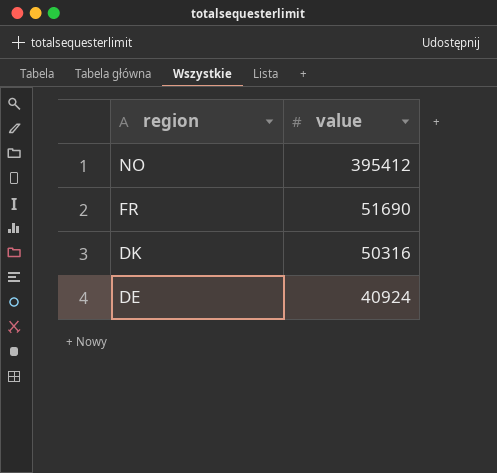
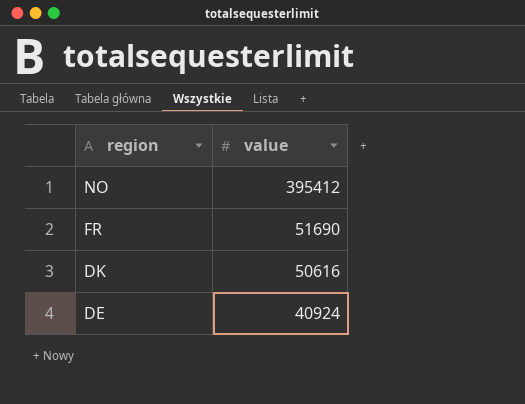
DK | value: 50316 -> 50616

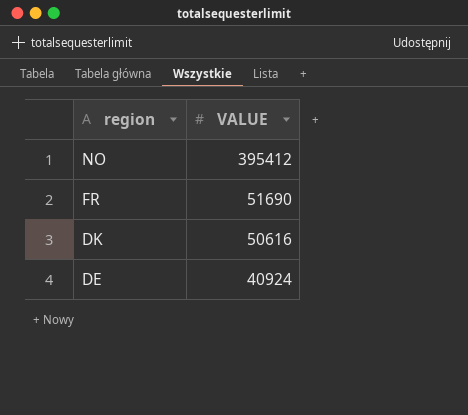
column name: value -> VALUE

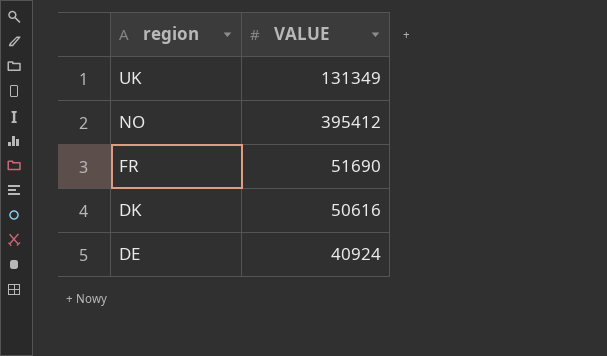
row UK: none -> 131349

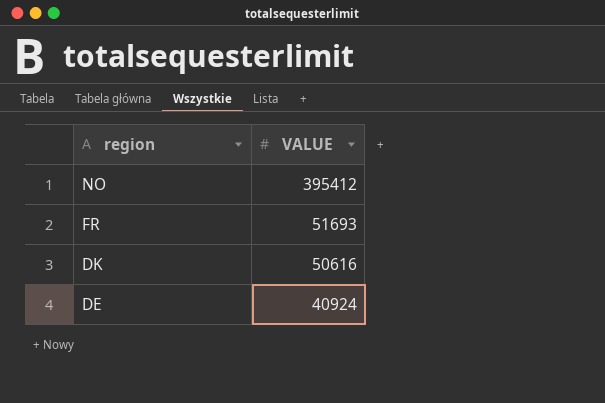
row UK: 131349 -> none
FR | VALUE: 51690 -> 51693

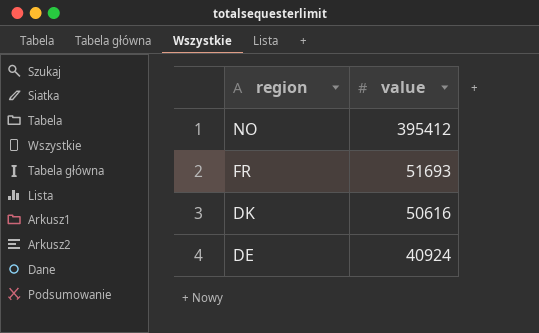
column name: VALUE -> value

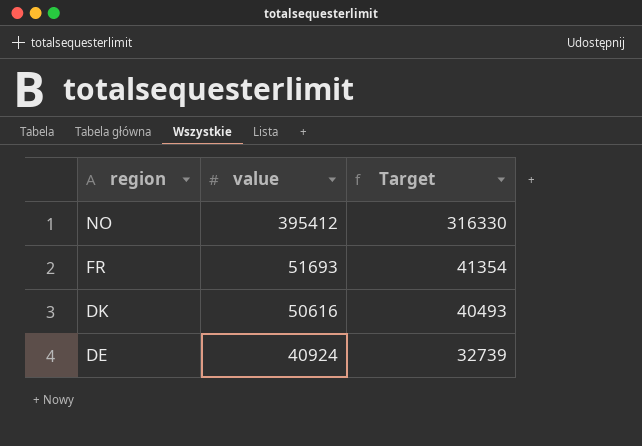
column Target | formula: none -> [value] * 0.8

